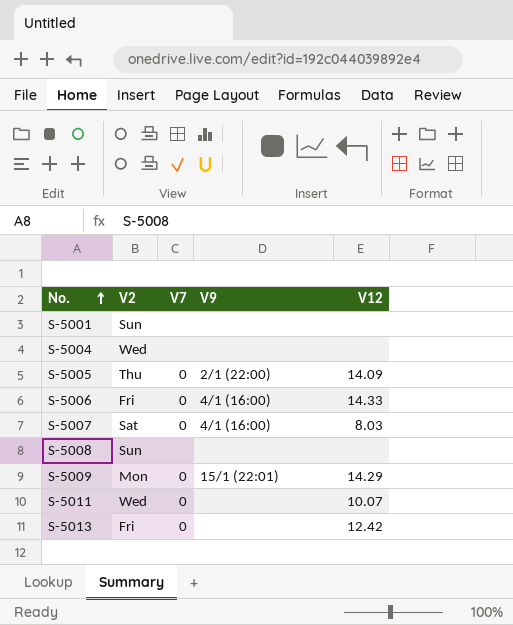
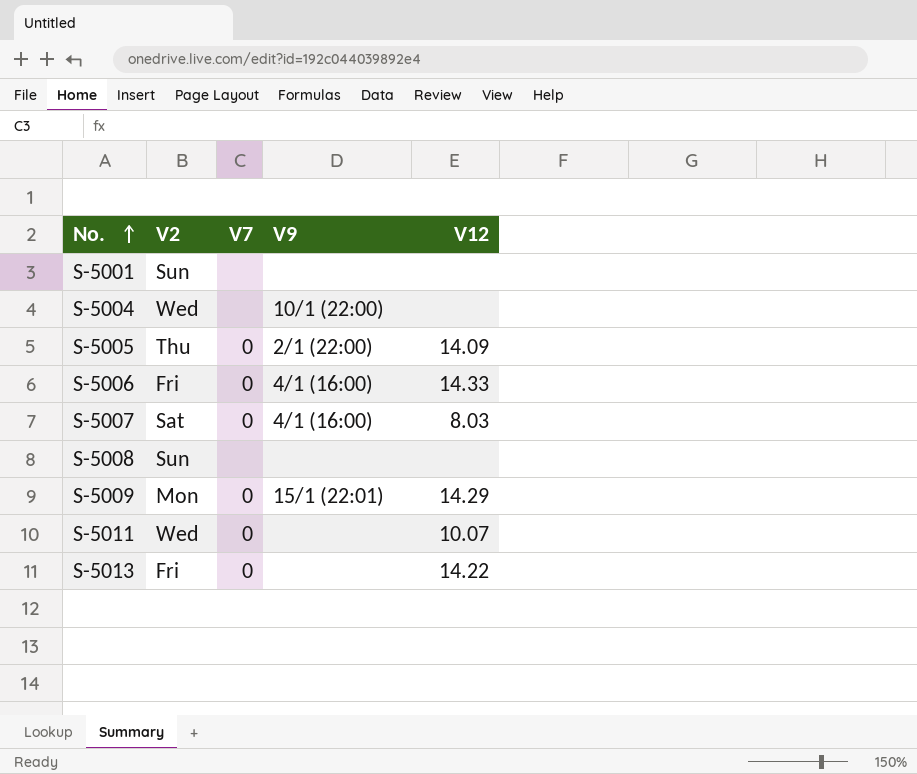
S-5004 | V9: none -> 10/1 (22:00)
S-5013 | V12: 12.42 -> 14.22

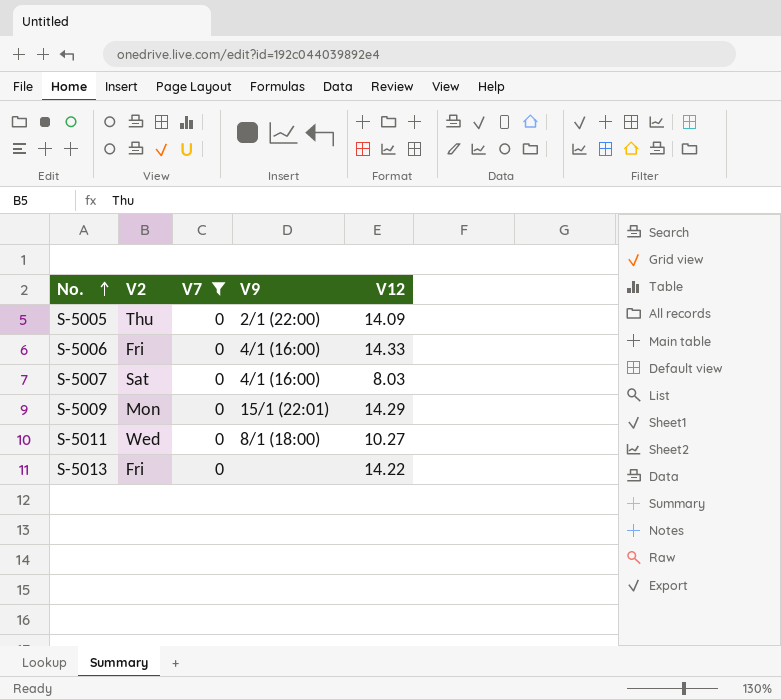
filter: none -> V7 = 0
S-5011 | V9: none -> 8/1 (18:00)
S-5011 | V12: 10.07 -> 10.27

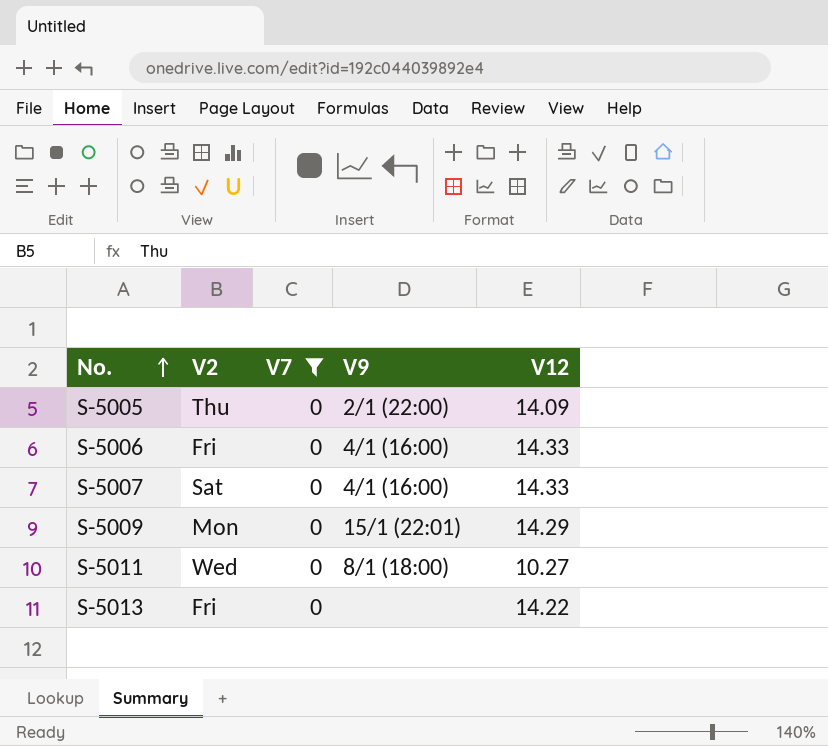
S-5007 | V12: 8.03 -> 14.33

